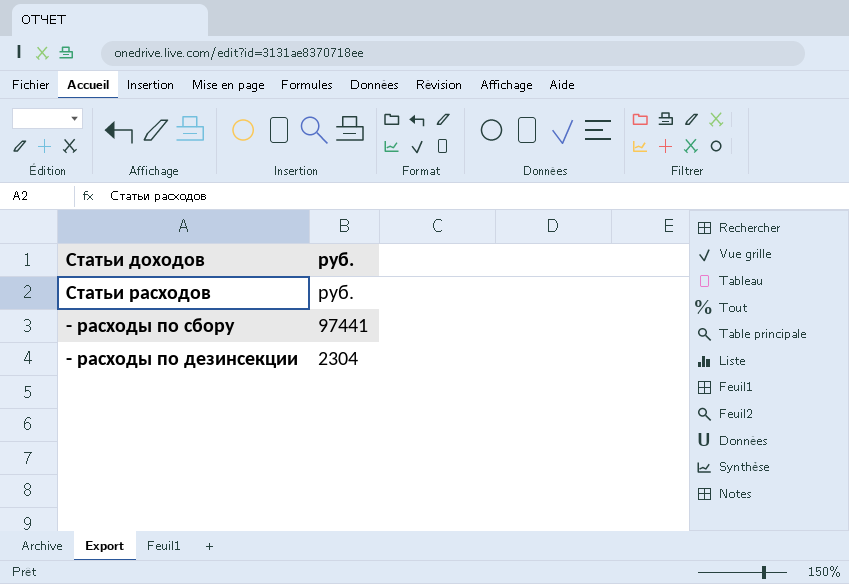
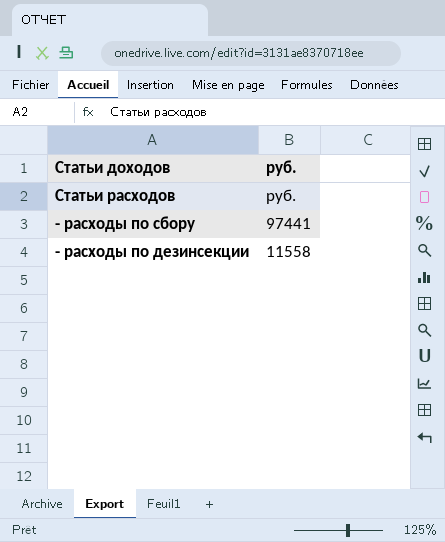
- расходы по дезинсекции | руб.: 2304 -> 11558

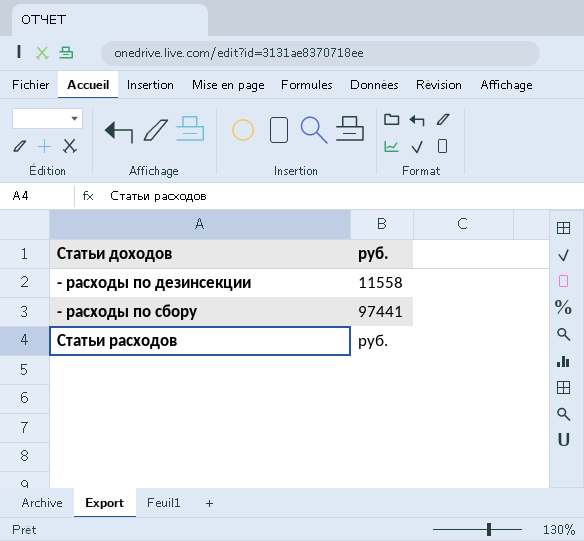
row order: Статьи доходов descending -> Статьи доходов ascending

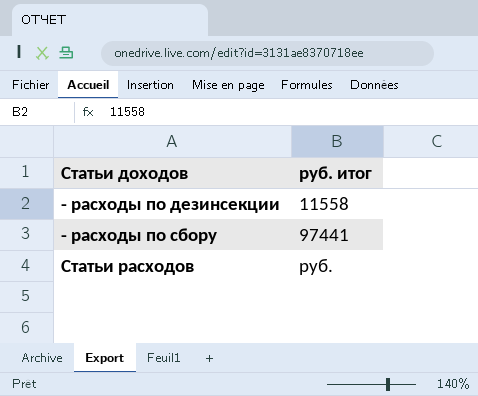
column name: руб. -> руб. итог

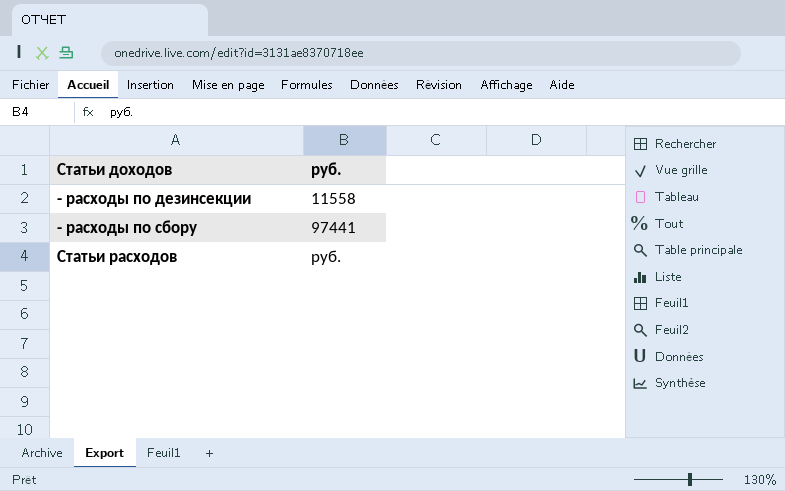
column name: руб. итог -> руб.

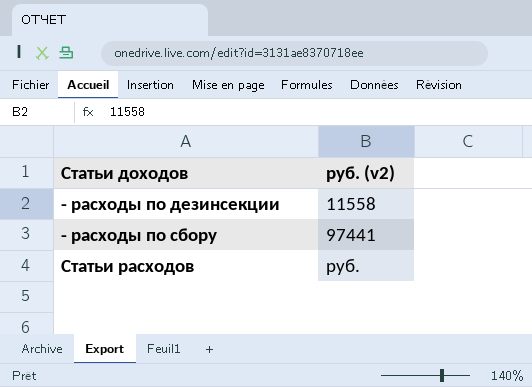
column name: руб. -> руб. (v2)

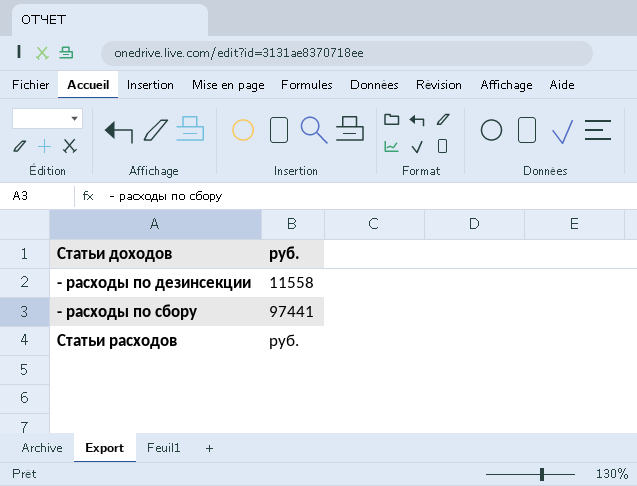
column name: руб. (v2) -> руб.

